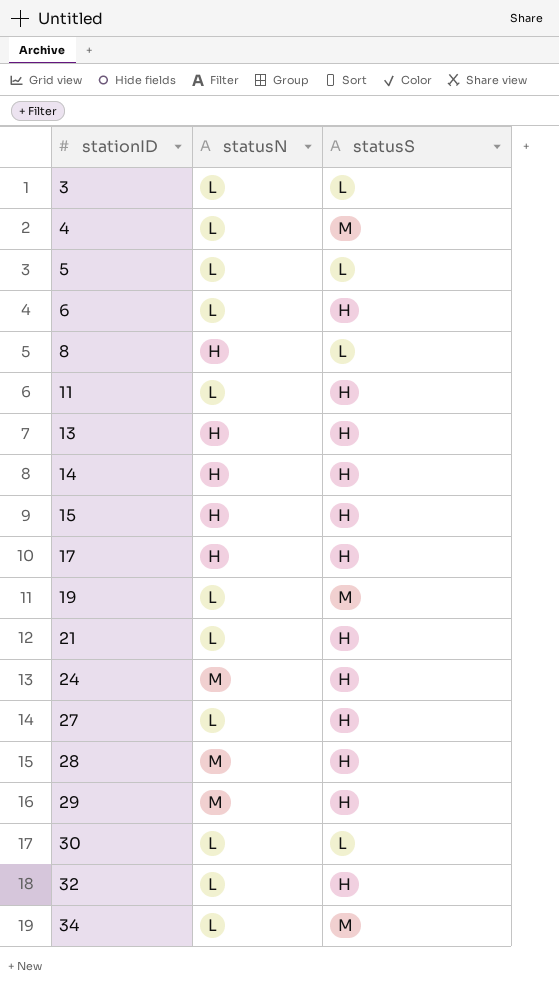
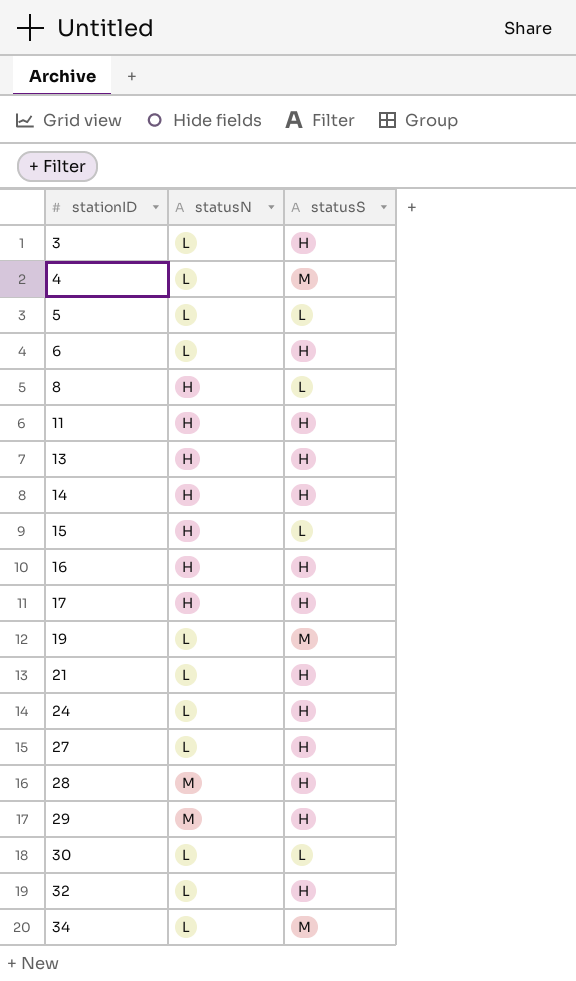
3 | statusS: L -> H
11 | statusN: L -> H
15 | statusS: H -> L
row 16: none -> H | H
24 | statusN: M -> L

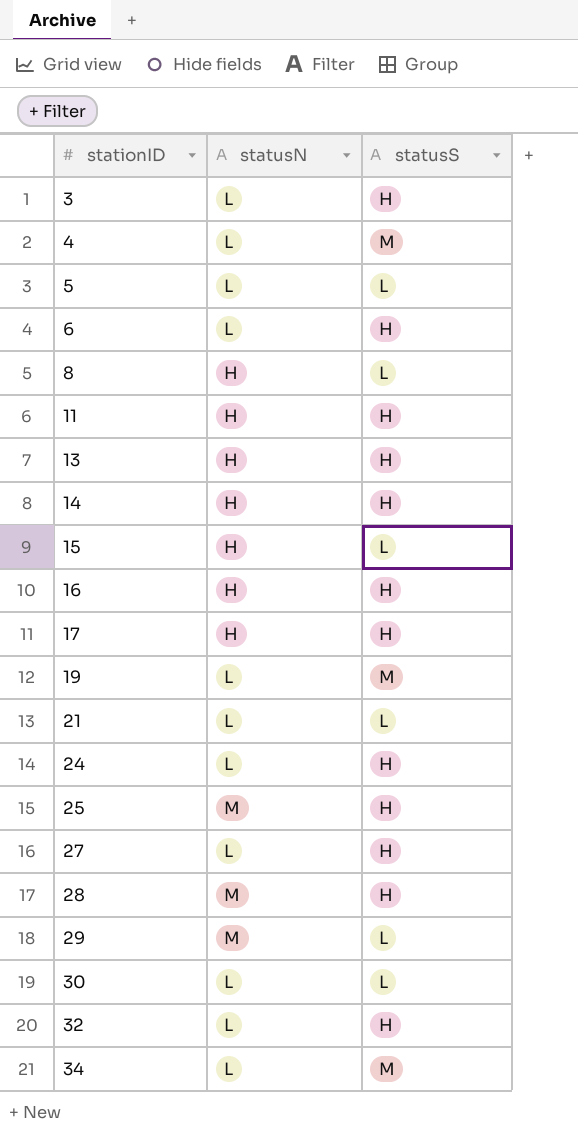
21 | statusS: H -> L
row 25: none -> M | H
29 | statusS: H -> L

